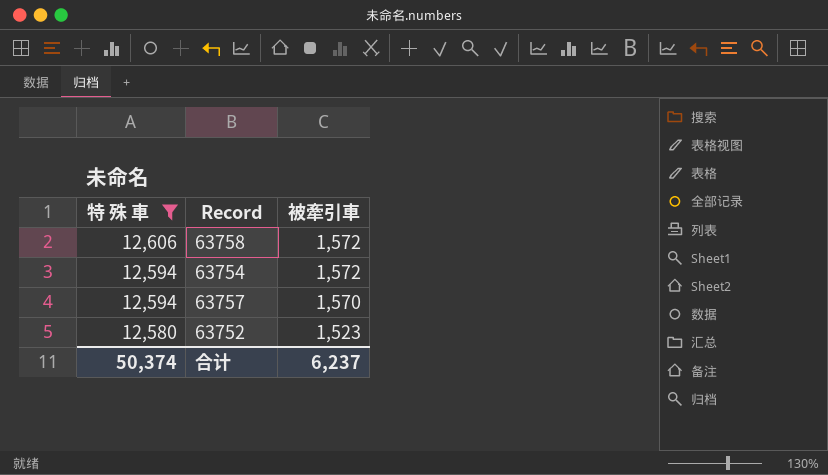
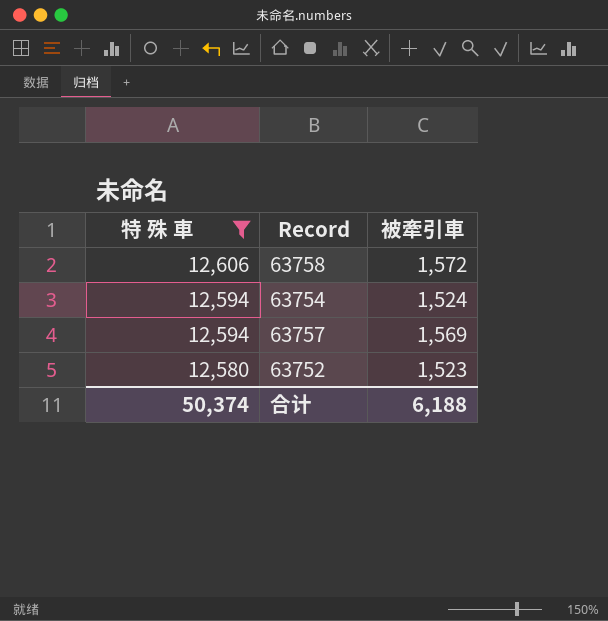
63754 | 被牽引車: 1,572 -> 1,524
63757 | 被牽引車: 1,570 -> 1,569
合计 | 被牽引車: 6,237 -> 6,188

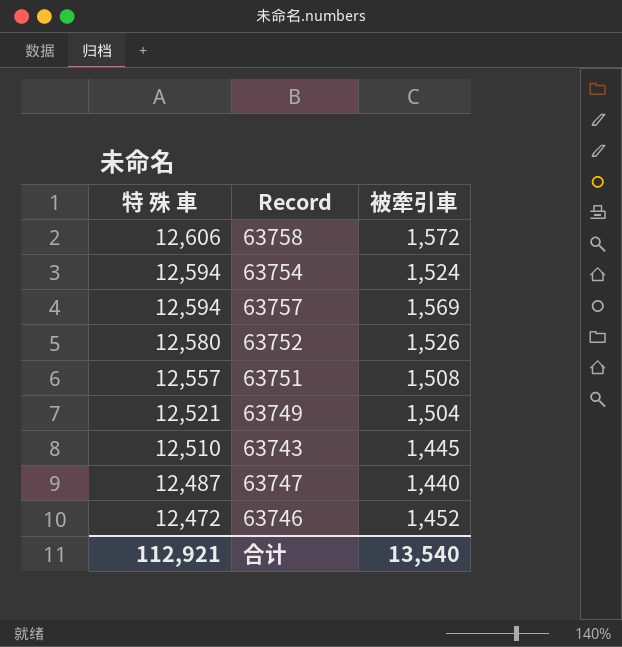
filter: 特 殊 車 >= 12,580 -> none
63752 | 被牽引車: 1,523 -> 1,526
合计 | 特 殊 車: 50,374 -> 112,921
合计 | 被牽引車: 6,188 -> 13,540

